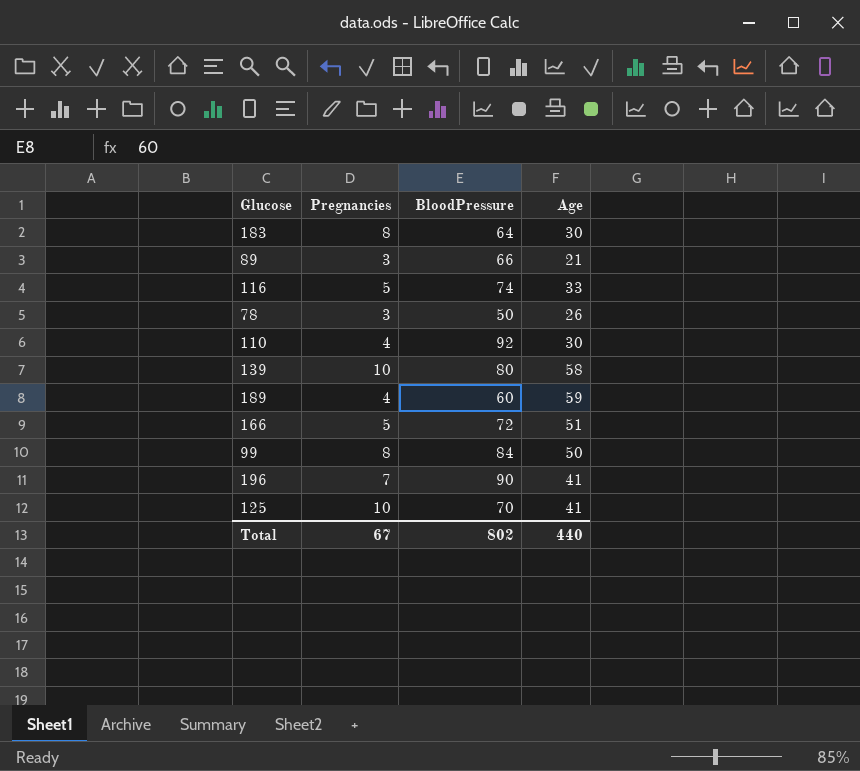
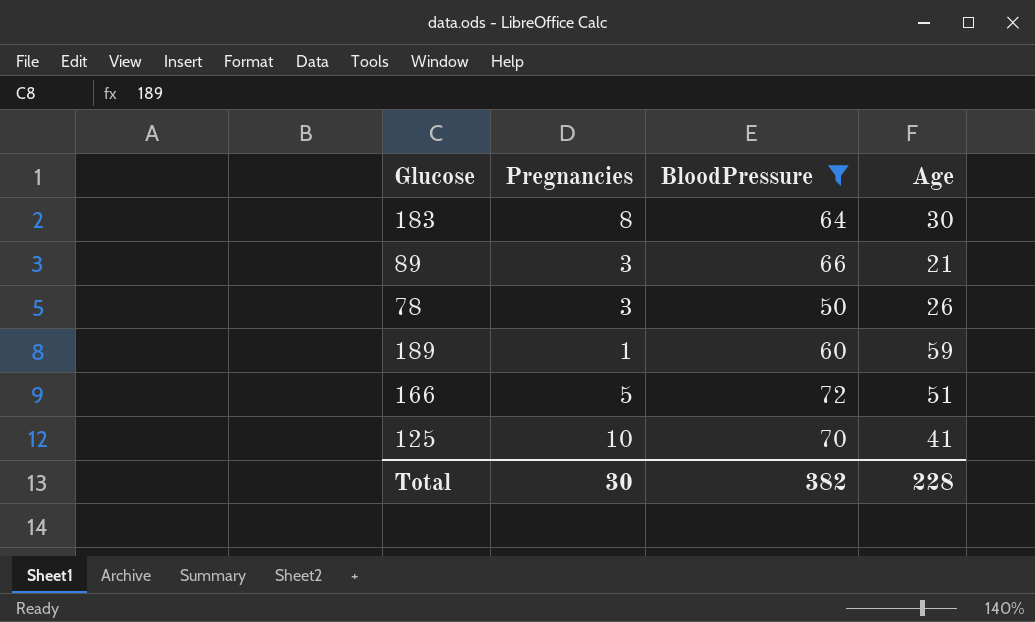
filter: none -> BloodPressure <= 72
189 | Pregnancies: 4 -> 1
Total | Pregnancies: 67 -> 30
Total | BloodPressure: 802 -> 382
Total | Age: 440 -> 228

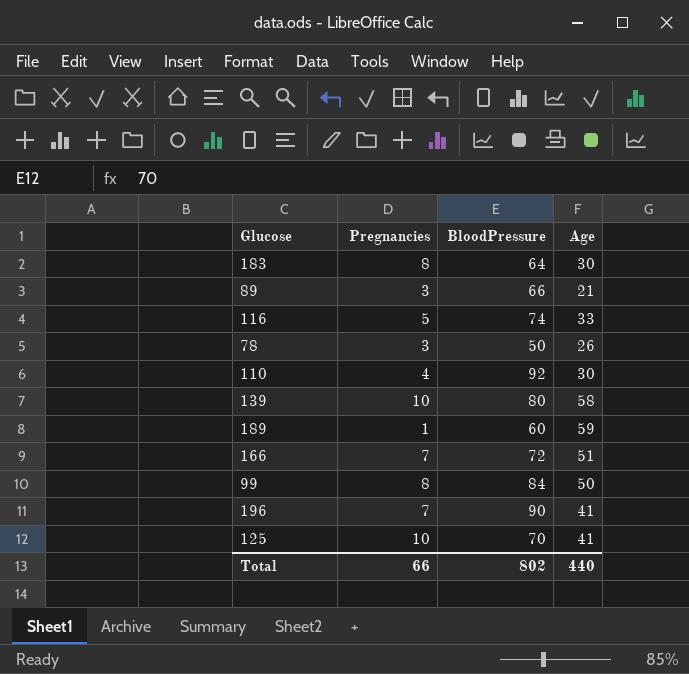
filter: BloodPressure <= 72 -> none
166 | Pregnancies: 5 -> 7
Total | Pregnancies: 30 -> 66
Total | BloodPressure: 382 -> 802
Total | Age: 228 -> 440

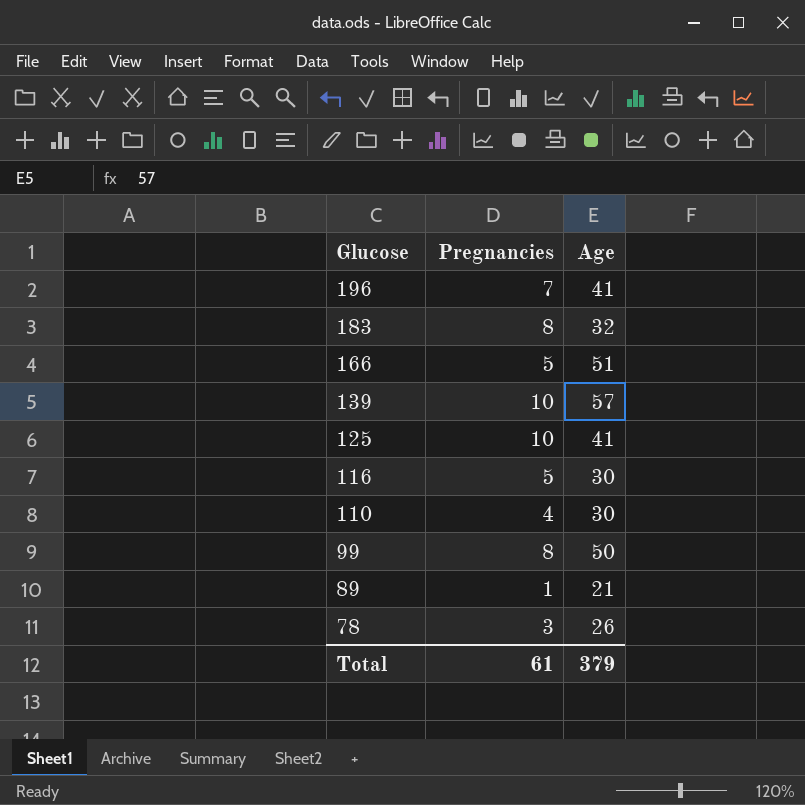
row order: none -> Glucose descending
column BloodPressure | position: 3 -> none
row 189: 1 | 60 | 59 -> none
183 | Age: 30 -> 32
166 | Pregnancies: 7 -> 5
139 | Age: 58 -> 57
116 | Age: 33 -> 30
89 | Pregnancies: 3 -> 1
Total | Pregnancies: 66 -> 61
Total | Age: 440 -> 379

